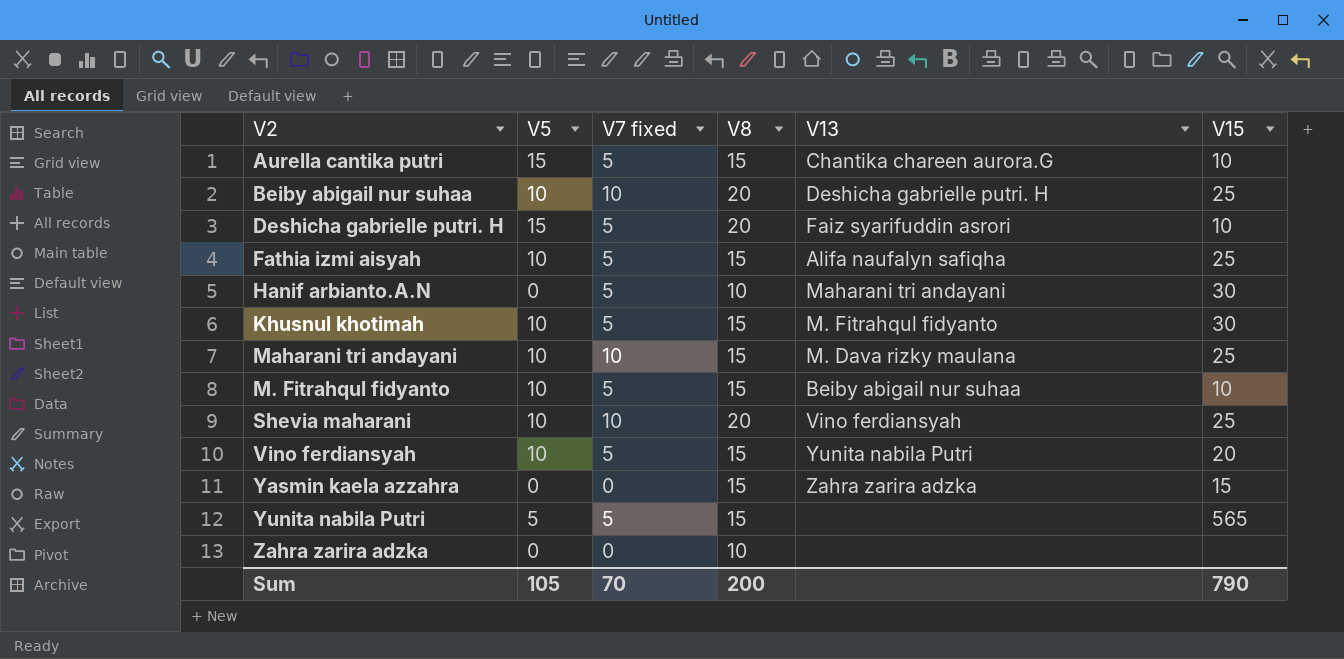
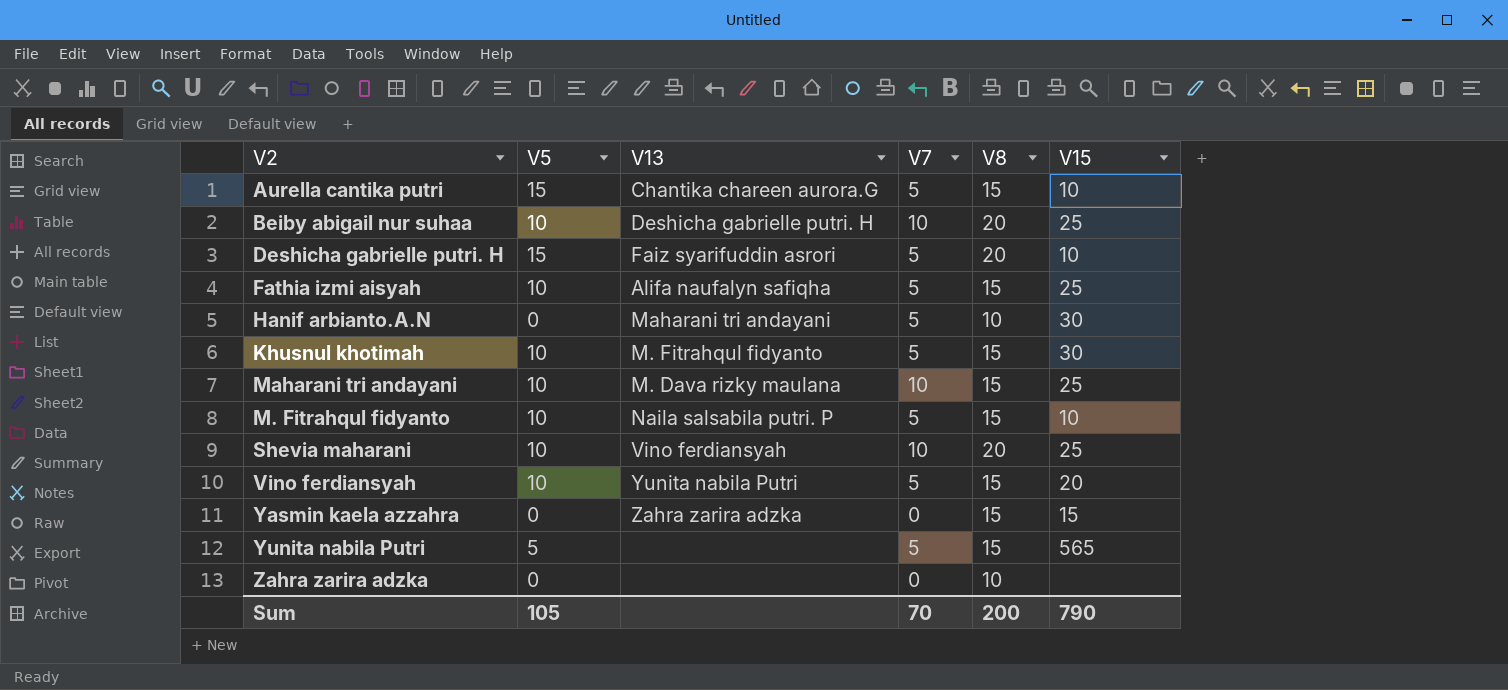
column V13 | position: 5 -> 3
column name: V7 fixed -> V7
M. Fitrahqul fidyanto | V13: Beiby abigail nur suhaa -> Naila salsabila putri. P

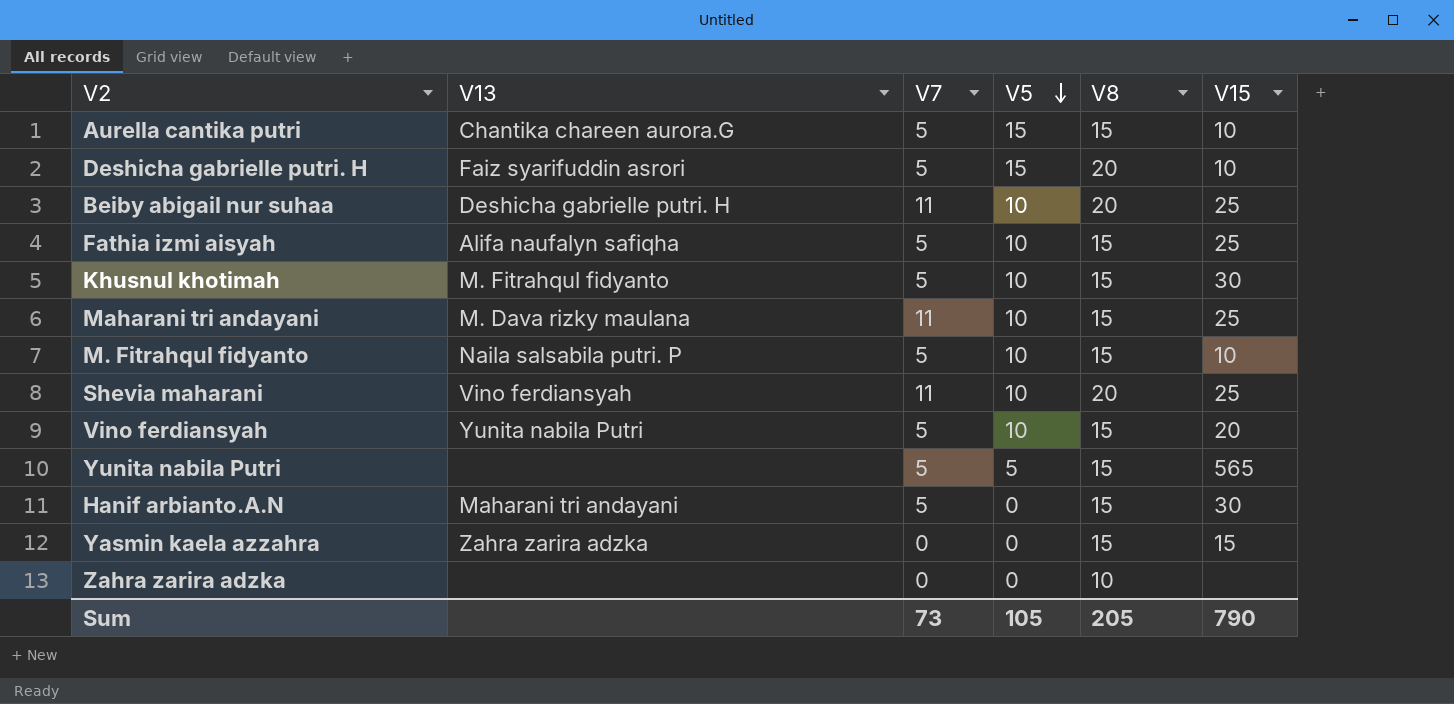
row order: none -> V5 descending
column V5 | position: 2 -> 4
Beiby abigail nur suhaa | V7: 10 -> 11
Maharani tri andayani | V7: 10 -> 11
Shevia maharani | V7: 10 -> 11
Hanif arbianto.A.N | V8: 10 -> 15
Sum | V7: 70 -> 73
Sum | V8: 200 -> 205

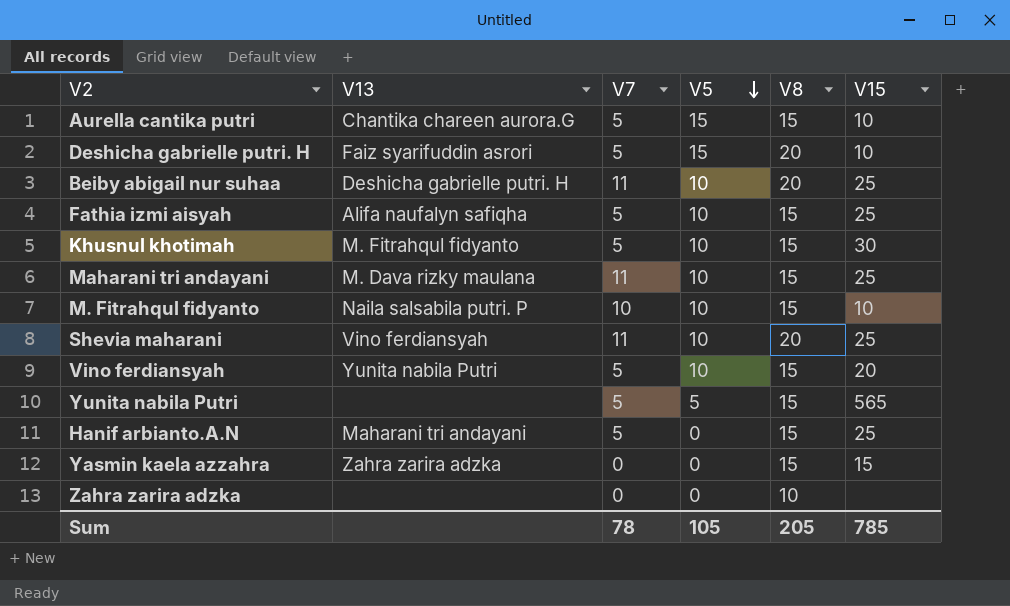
M. Fitrahqul fidyanto | V7: 5 -> 10
Hanif arbianto.A.N | V15: 30 -> 25
Sum | V7: 73 -> 78
Sum | V15: 790 -> 785

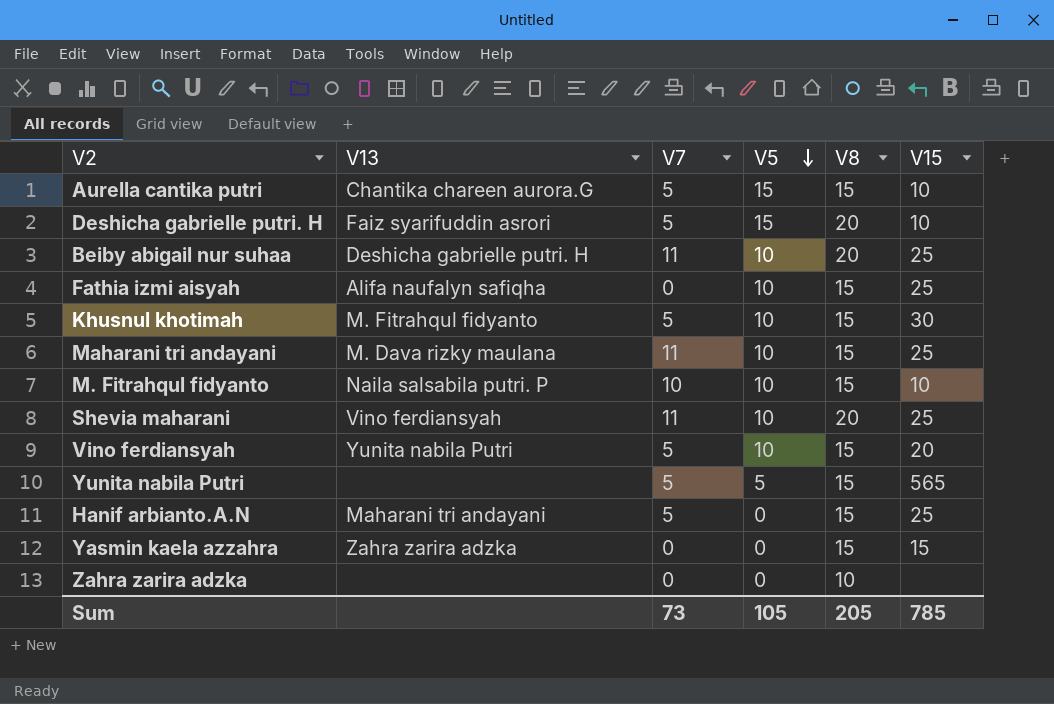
Fathia izmi aisyah | V7: 5 -> 0
Sum | V7: 78 -> 73

